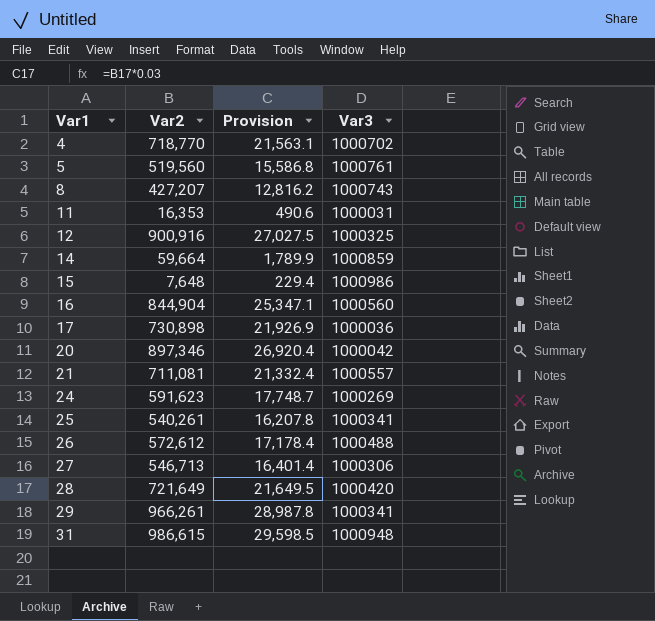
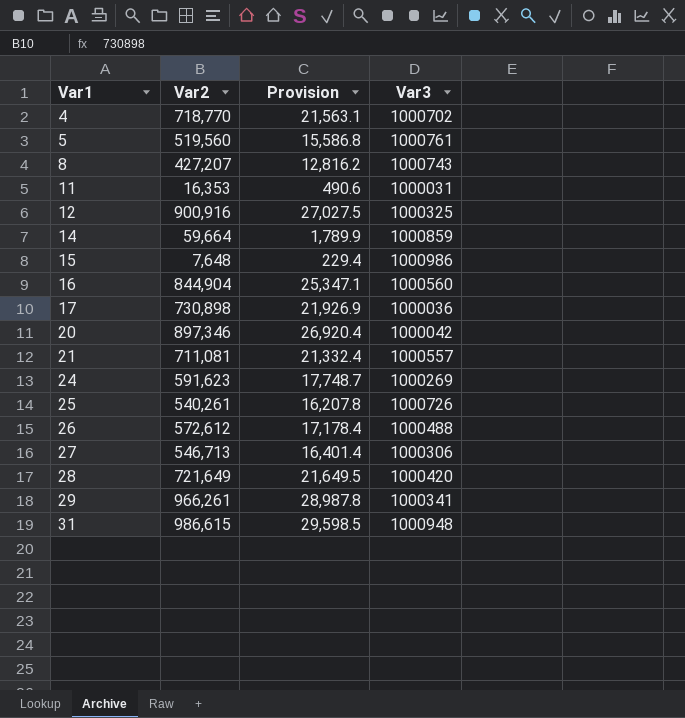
25 | Var3: 1000341 -> 1000726

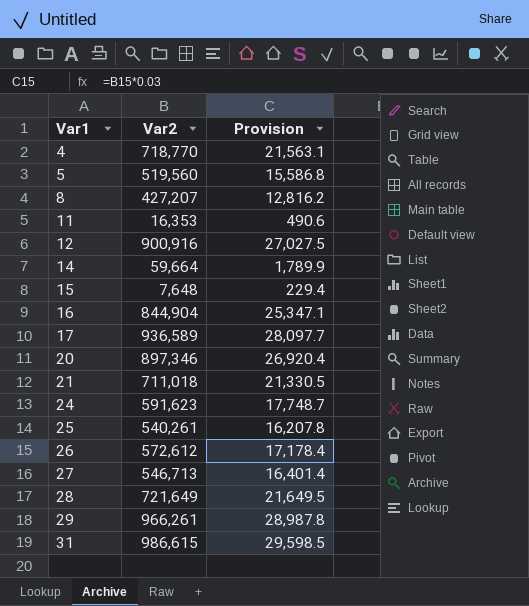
column Var3 | position: 4 -> none
17 | Var2: 730,898 -> 936,589
17 | Provision: 21,926.9 -> 28,097.7
21 | Var2: 711,081 -> 711,018
21 | Provision: 21,332.4 -> 21,330.5

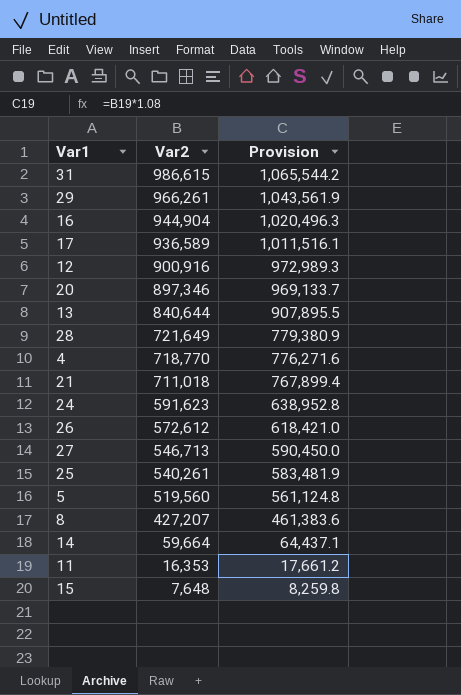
row order: Var1 ascending -> Var2 descending
column Provision | formula: [Var2] * 0.03 -> [Var2] * 1.08
16 | Var2: 844,904 -> 944,904
row 13: none -> 840,644 | 907,895.5

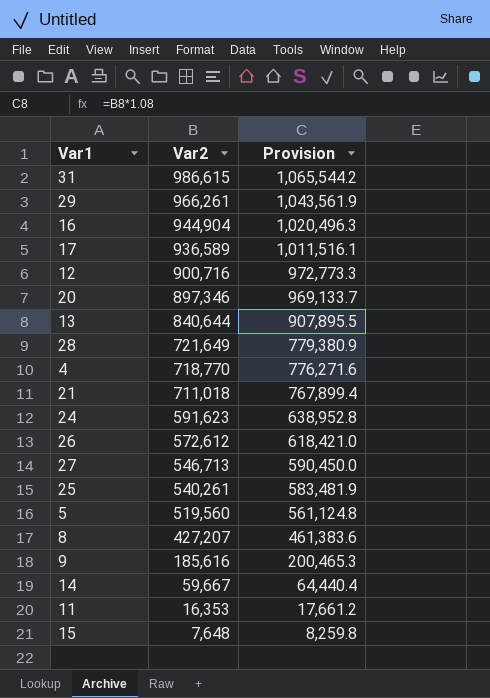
12 | Var2: 900,916 -> 900,716
12 | Provision: 972,989.3 -> 972,773.3
row 9: none -> 185,616 | 200,465.3
14 | Var2: 59,664 -> 59,667
14 | Provision: 64,437.1 -> 64,440.4

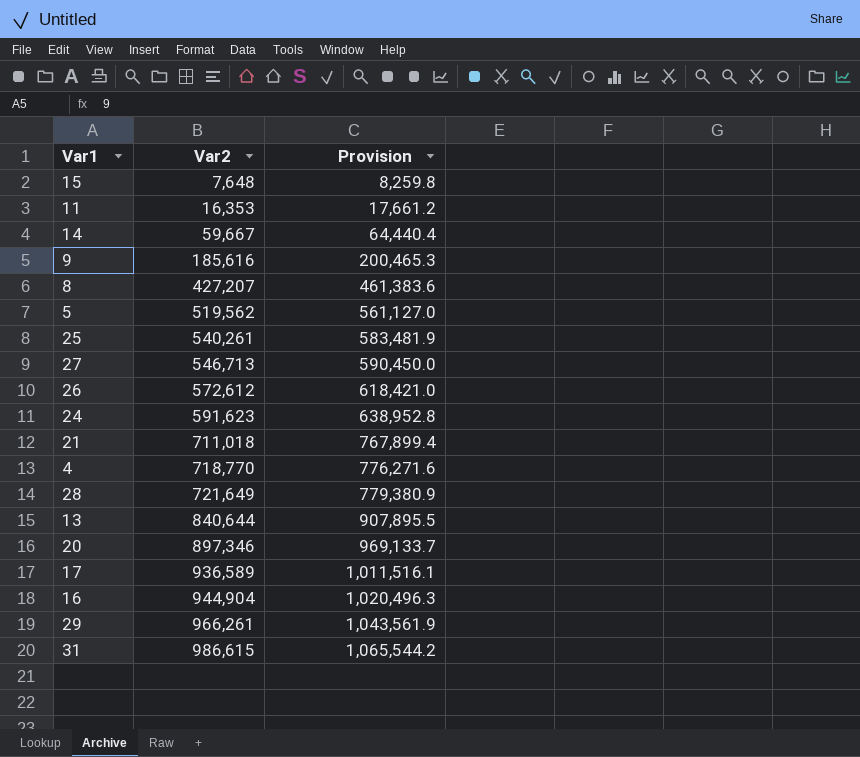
row order: Var2 descending -> Var2 ascending
row 12: 900,716 | 972,773.3 -> none
5 | Var2: 519,560 -> 519,562
5 | Provision: 561,124.8 -> 561,127.0

